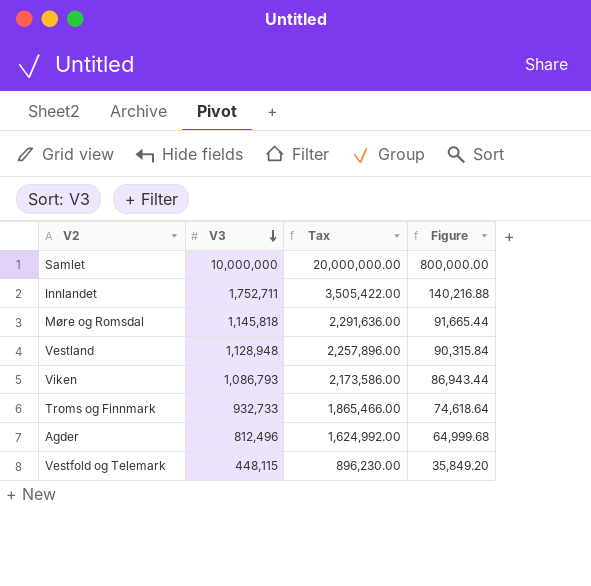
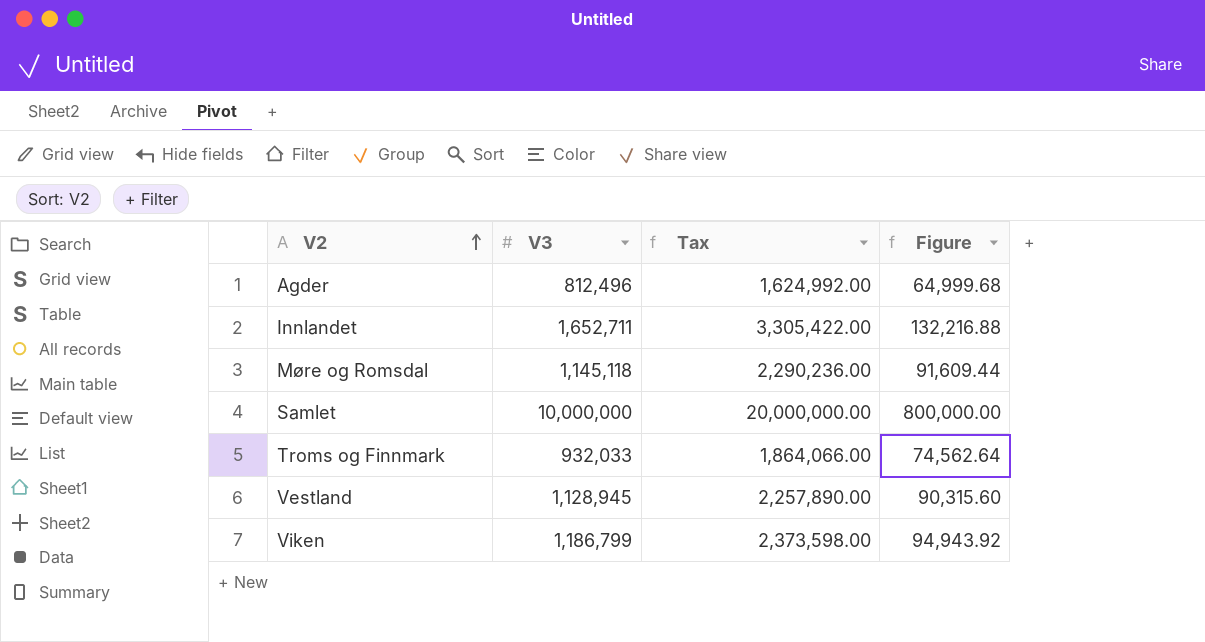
row order: V3 descending -> V2 ascending
row Vestfold og Telemark: 448,115 | 896,230.00 | 35,849.20 -> none
Innlandet | V3: 1,752,711 -> 1,652,711
Innlandet | Tax: 3,505,422.00 -> 3,305,422.00
Innlandet | Figure: 140,216.88 -> 132,216.88
Møre og Romsdal | V3: 1,145,818 -> 1,145,118
Møre og Romsdal | Tax: 2,291,636.00 -> 2,290,236.00
Møre og Romsdal | Figure: 91,665.44 -> 91,609.44
Troms og Finnmark | V3: 932,733 -> 932,033
Troms og Finnmark | Tax: 1,865,466.00 -> 1,864,066.00
Troms og Finnmark | Figure: 74,618.64 -> 74,562.64
Vestland | V3: 1,128,948 -> 1,128,945
Vestland | Tax: 2,257,896.00 -> 2,257,890.00
Vestland | Figure: 90,315.84 -> 90,315.60
Viken | V3: 1,086,793 -> 1,186,799
Viken | Tax: 2,173,586.00 -> 2,373,598.00
Viken | Figure: 86,943.44 -> 94,943.92

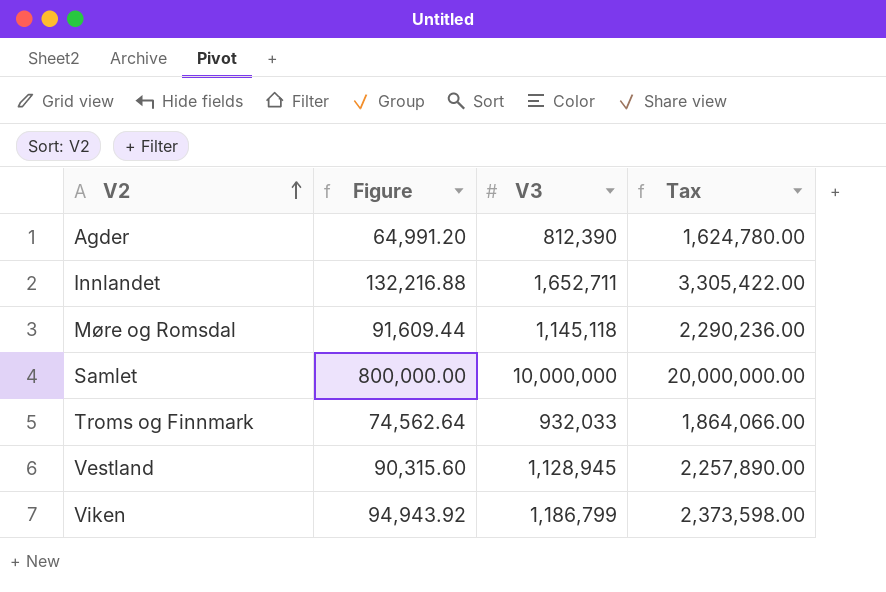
column Figure | position: 4 -> 2
Agder | Figure: 64,999.68 -> 64,991.20
Agder | V3: 812,496 -> 812,390
Agder | Tax: 1,624,992.00 -> 1,624,780.00

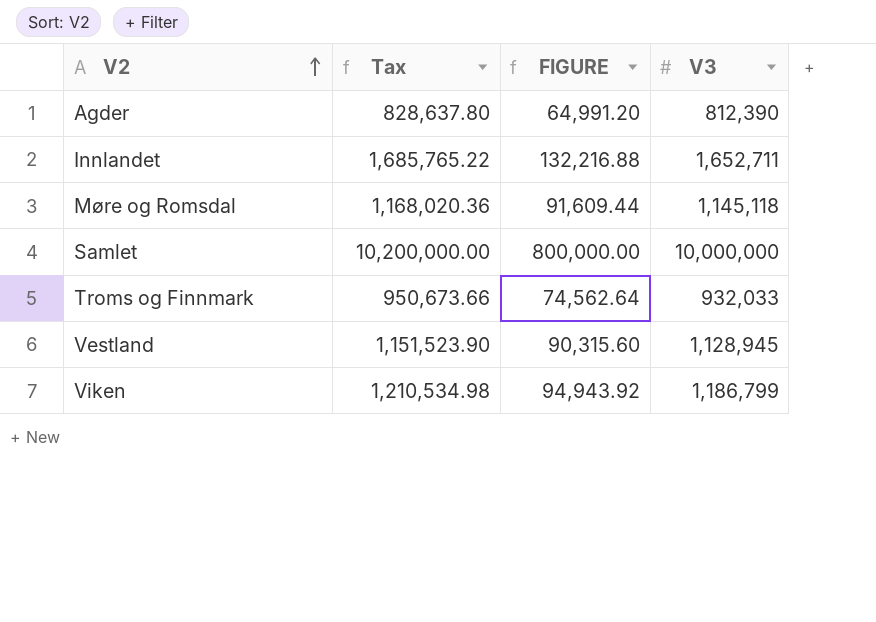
column Tax | formula: [V3] * 2 -> [V3] * 1.02
column Tax | position: 4 -> 2
column name: Figure -> FIGURE

